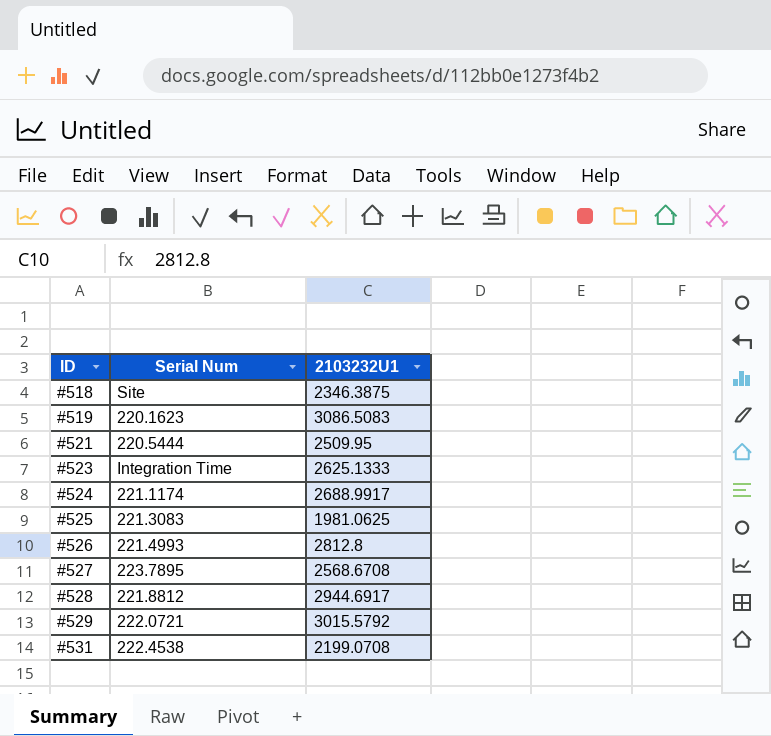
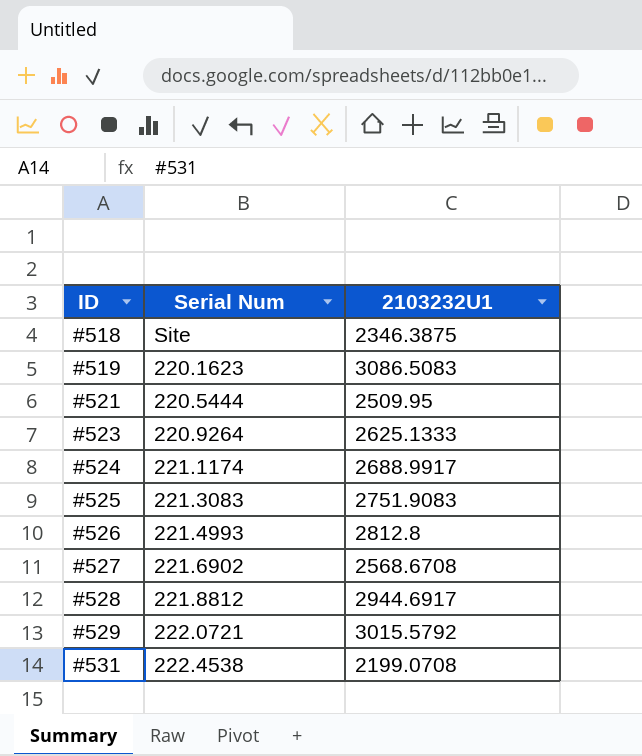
#523 | Serial Num: Integration Time -> 220.9264
#525 | 2103232U1: 1981.0625 -> 2751.9083
#527 | Serial Num: 223.7895 -> 221.6902

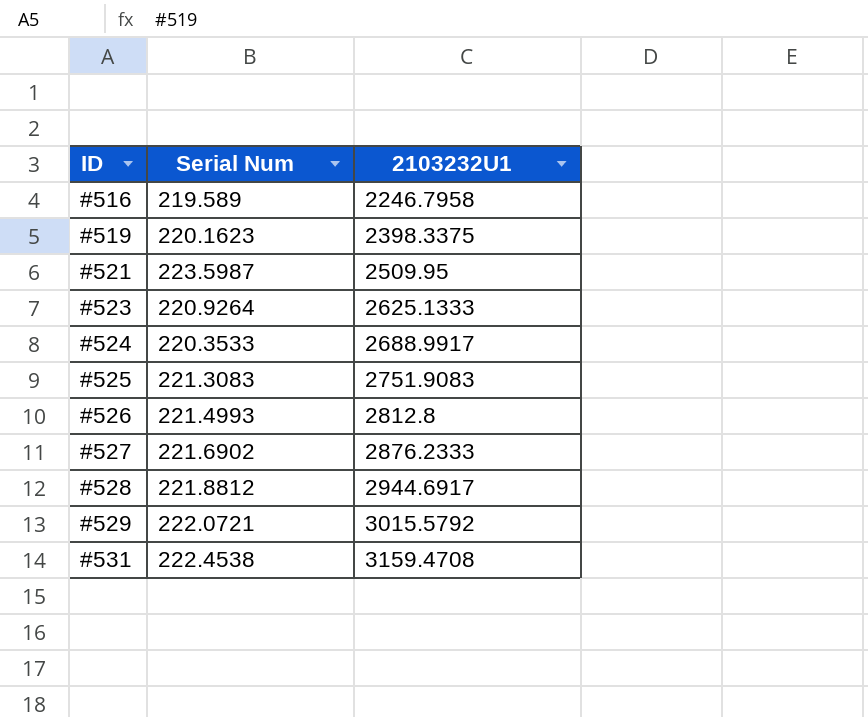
row #518: Site | 2346.3875 -> none
row #516: none -> 219.589 | 2246.7958
#519 | 2103232U1: 3086.5083 -> 2398.3375
#521 | Serial Num: 220.5444 -> 223.5987
#524 | Serial Num: 221.1174 -> 220.3533
#527 | 2103232U1: 2568.6708 -> 2876.2333
#531 | 2103232U1: 2199.0708 -> 3159.4708

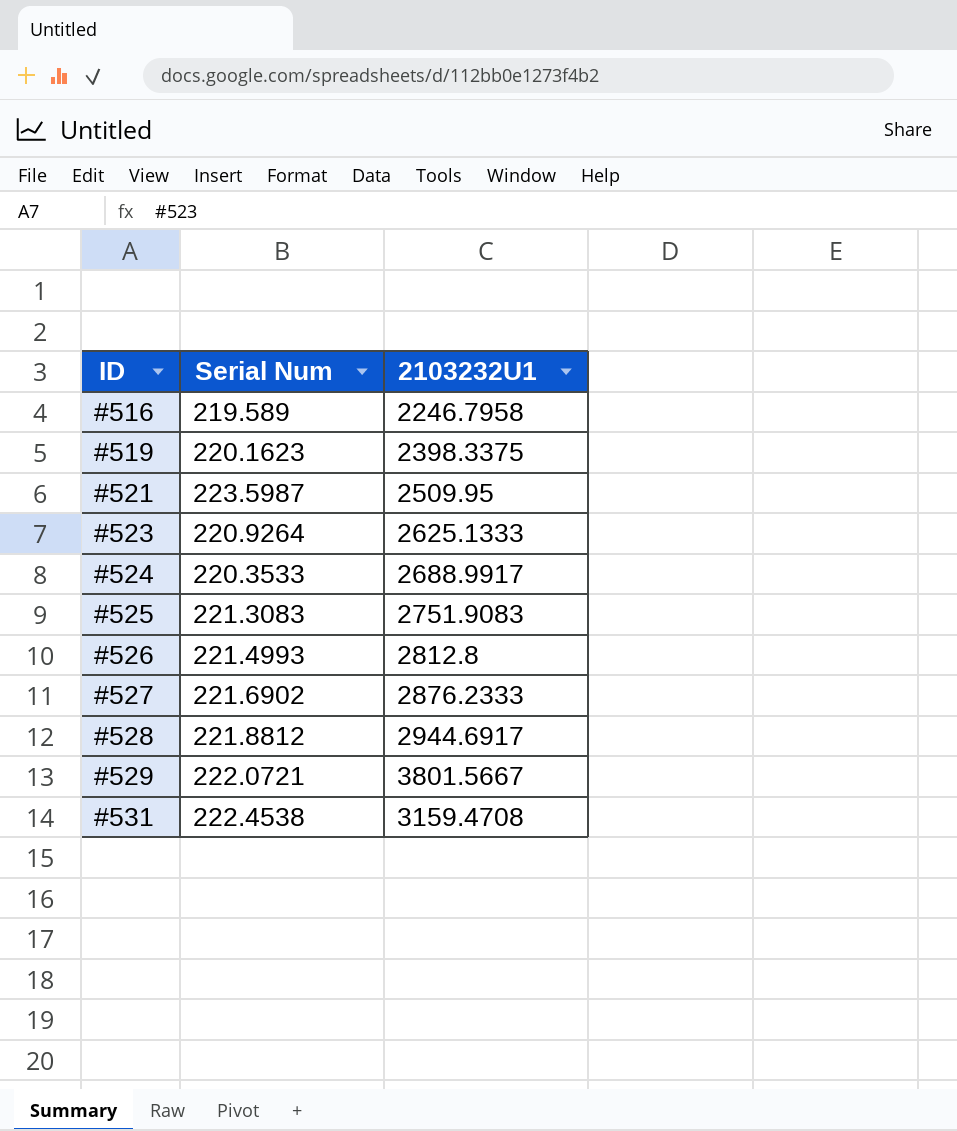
#529 | 2103232U1: 3015.5792 -> 3801.5667

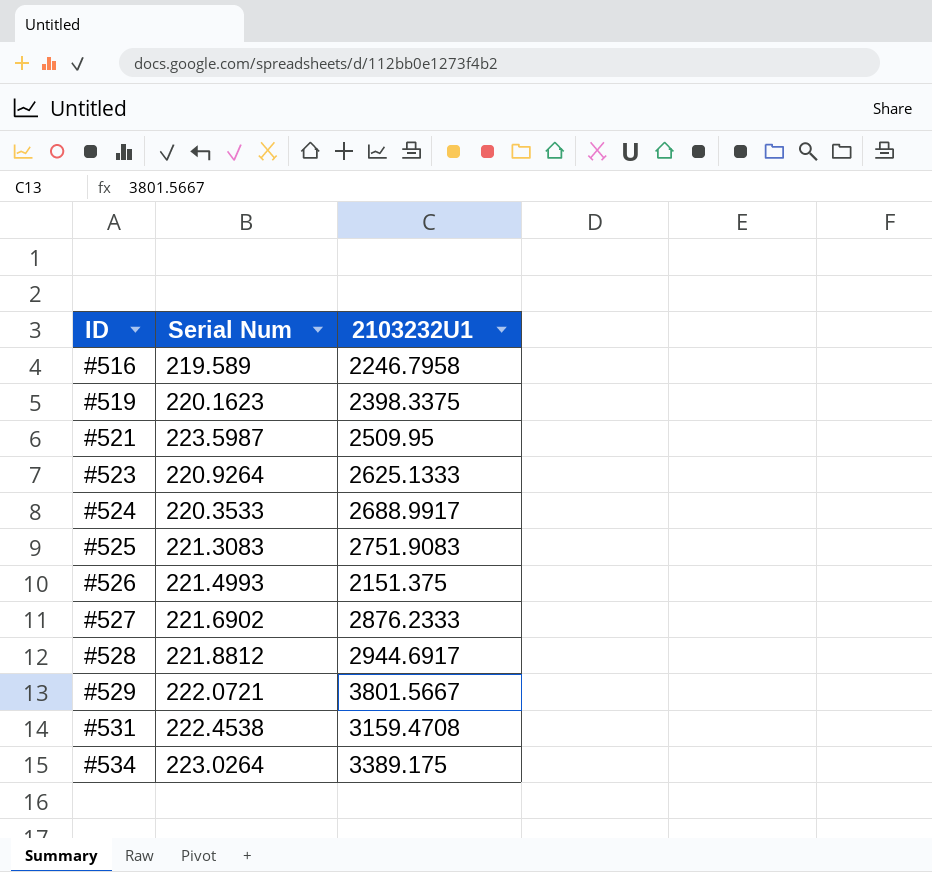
#526 | 2103232U1: 2812.8 -> 2151.375
row #534: none -> 223.0264 | 3389.175

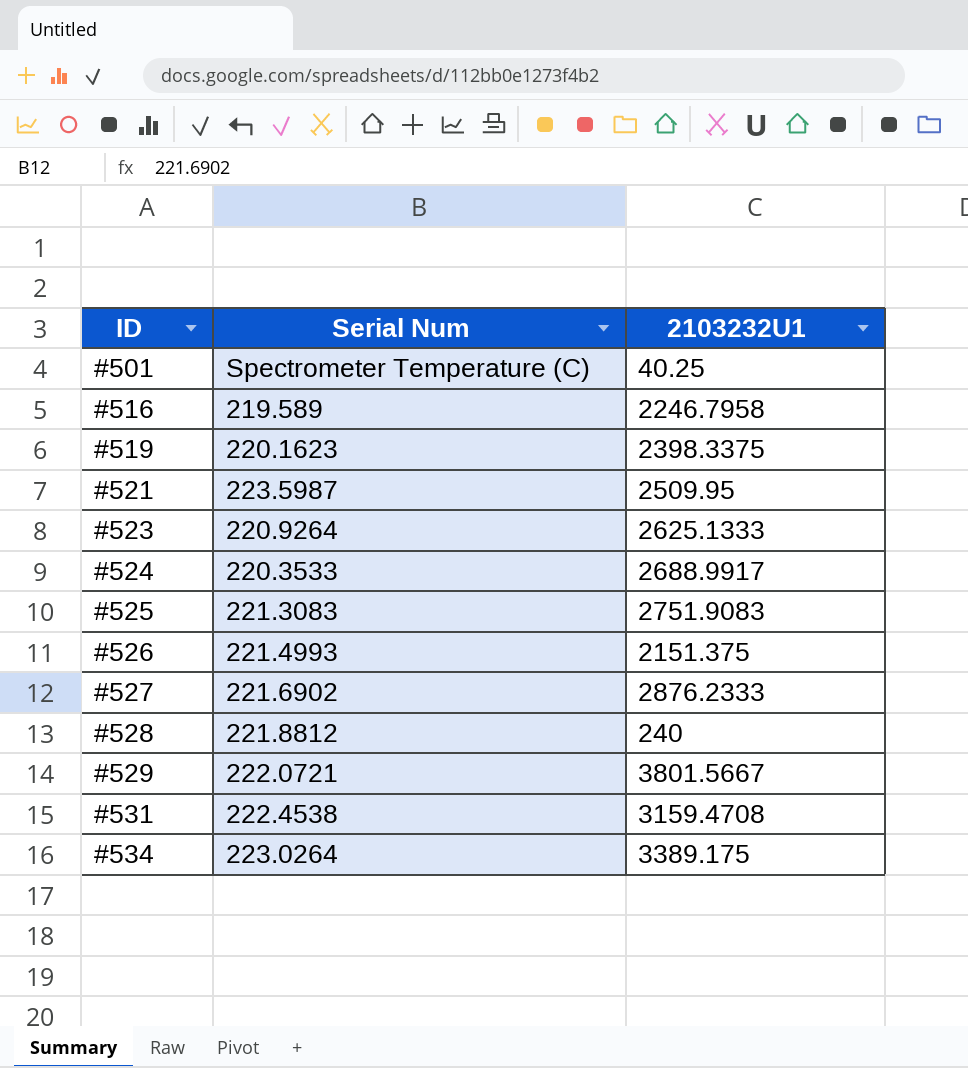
row #501: none -> Spectrometer Temperature (C) | 40.25
#528 | 2103232U1: 2944.6917 -> 240

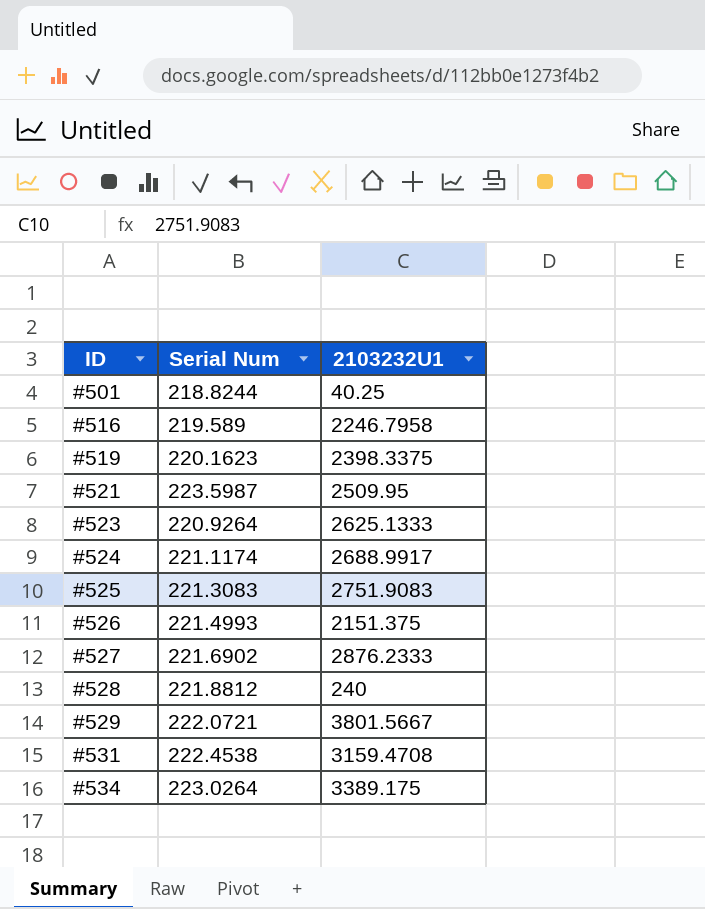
#501 | Serial Num: Spectrometer Temperature (C) -> 218.8244
#524 | Serial Num: 220.3533 -> 221.1174

